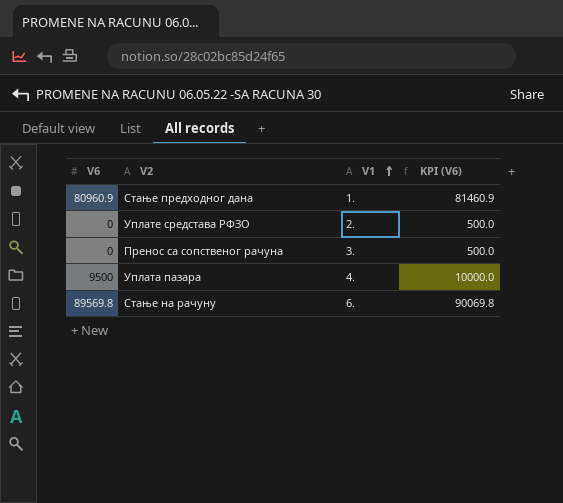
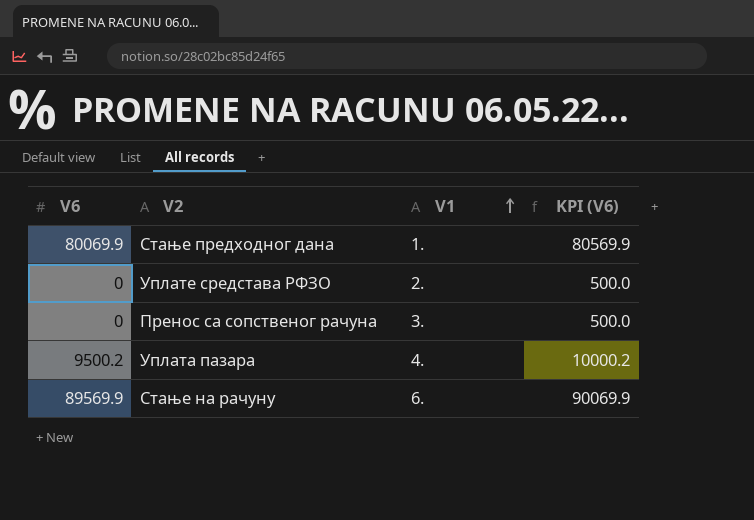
Стање предходног дана | V6: 80960.9 -> 80069.9
Стање предходног дана | KPI (V6): 81460.9 -> 80569.9
Уплата пазара | V6: 9500 -> 9500.2
Уплата пазара | KPI (V6): 10000.0 -> 10000.2
Стање на рачуну | V6: 89569.8 -> 89569.9
Стање на рачуну | KPI (V6): 90069.8 -> 90069.9

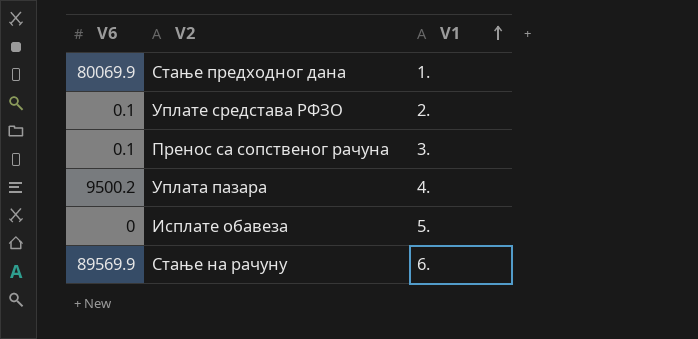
column KPI (V6) | formula: [V6] + 500 -> none
Уплате средстава РФЗО | V6: 0 -> 0.1
Пренос са сопственог рачуна | V6: 0 -> 0.1
row Исплате обавеза: none -> 0 | 5.

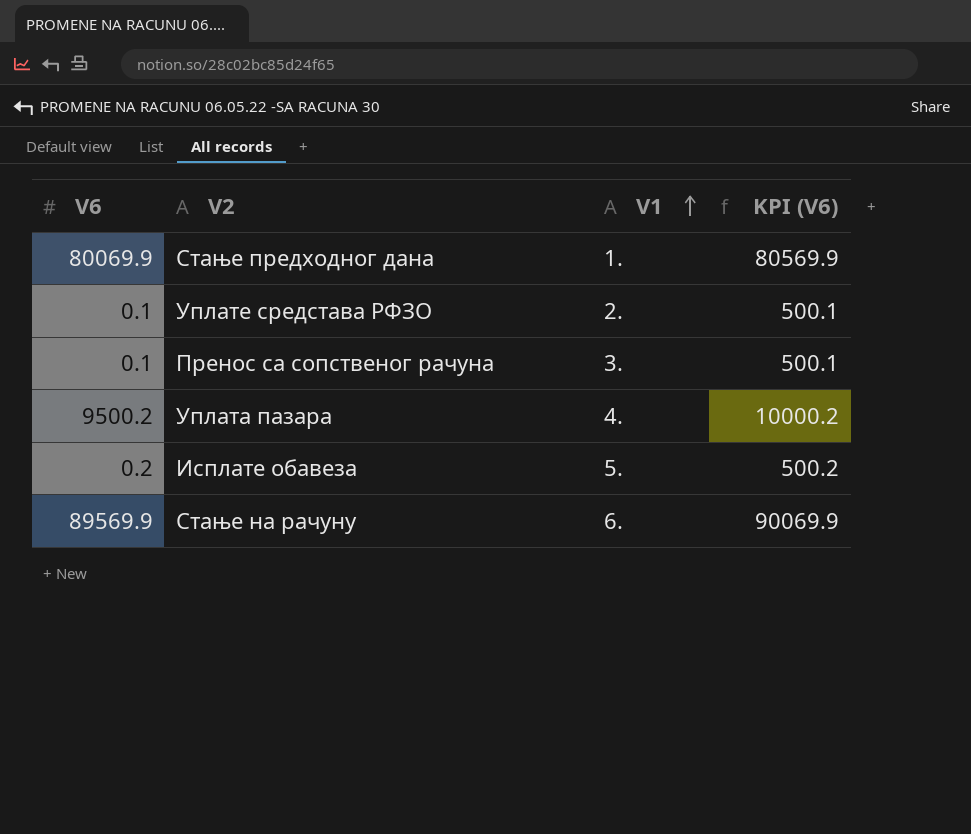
column KPI (V6) | formula: none -> [V6] + 500
Исплате обавеза | V6: 0 -> 0.2

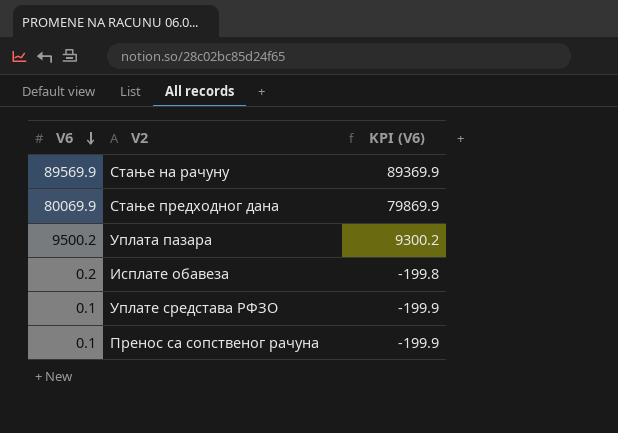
row order: V1 ascending -> V6 descending
column V1 | position: 3 -> none
column KPI (V6) | formula: [V6] + 500 -> [V6] - 200

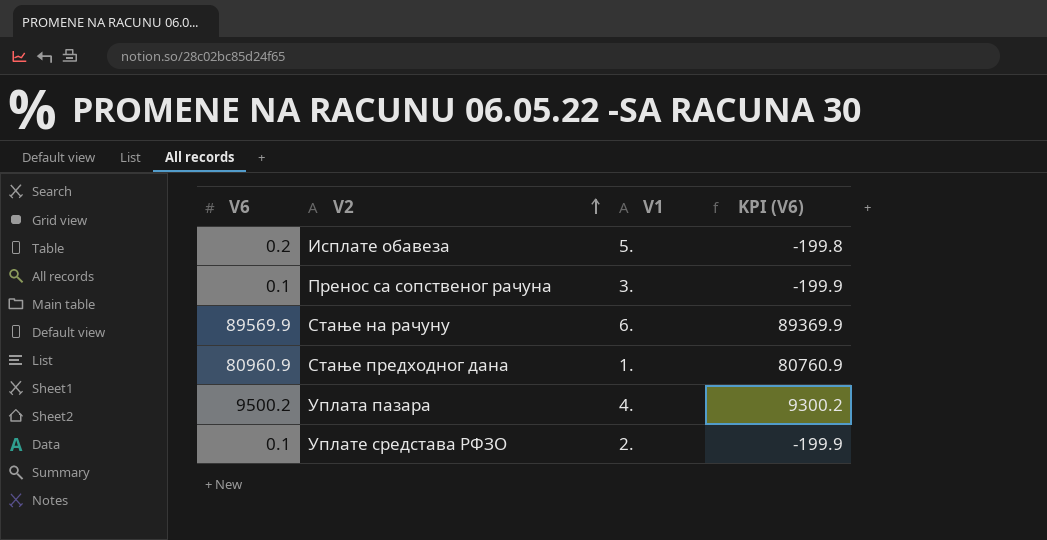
row order: V6 descending -> V2 ascending
column V1 | position: none -> 3
Стање предходног дана | V6: 80069.9 -> 80960.9
Стање предходног дана | KPI (V6): 79869.9 -> 80760.9

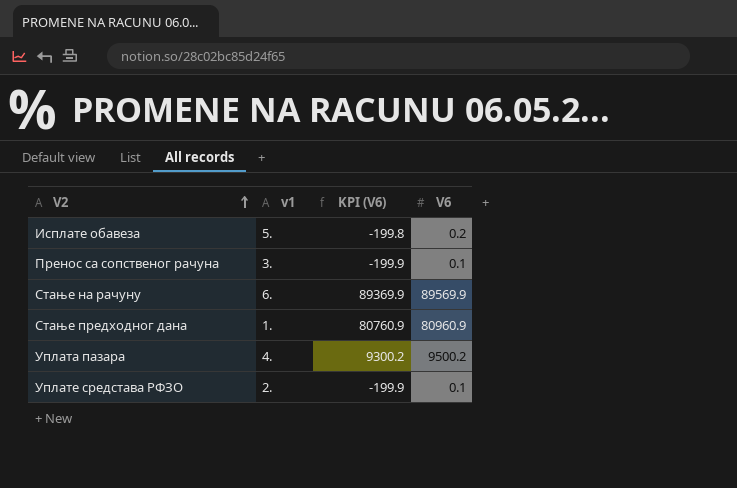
column name: V1 -> v1
column V6 | position: 1 -> 4

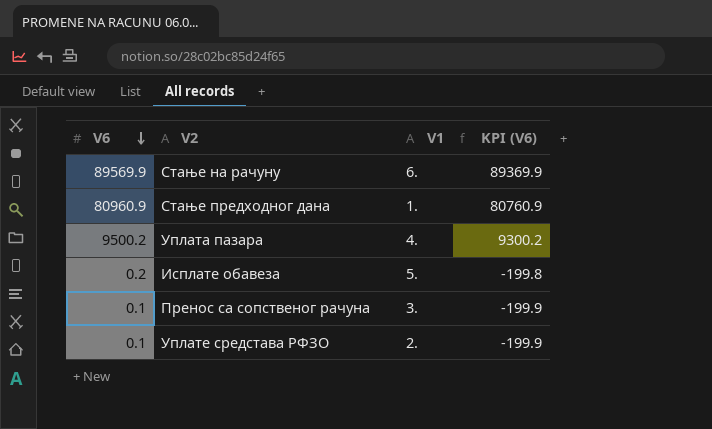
row order: V2 ascending -> V6 descending
column V6 | position: 4 -> 1
column name: v1 -> V1

